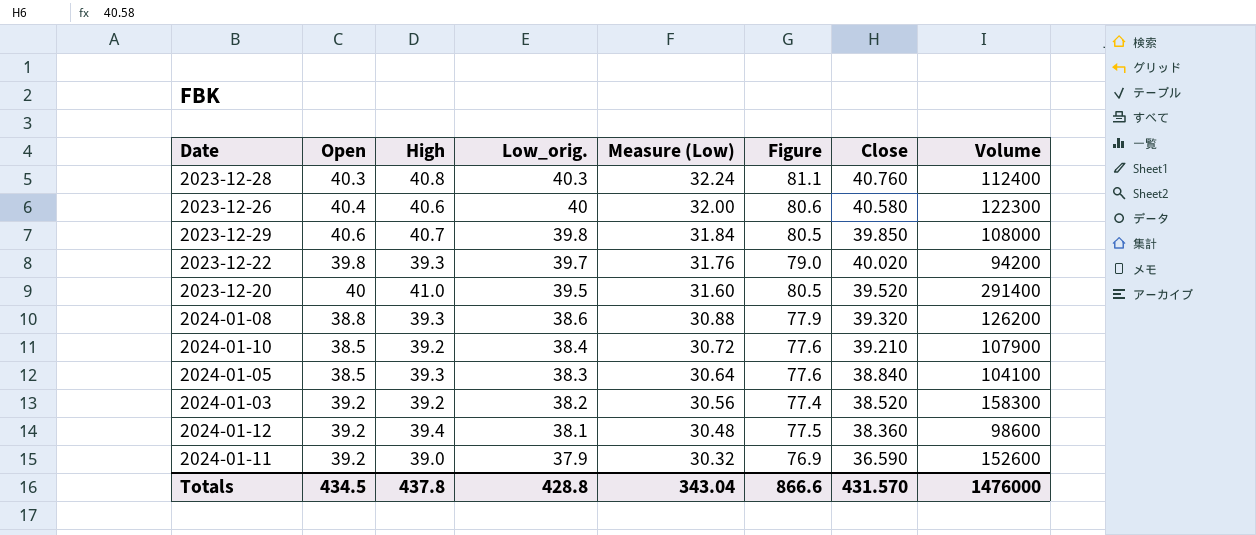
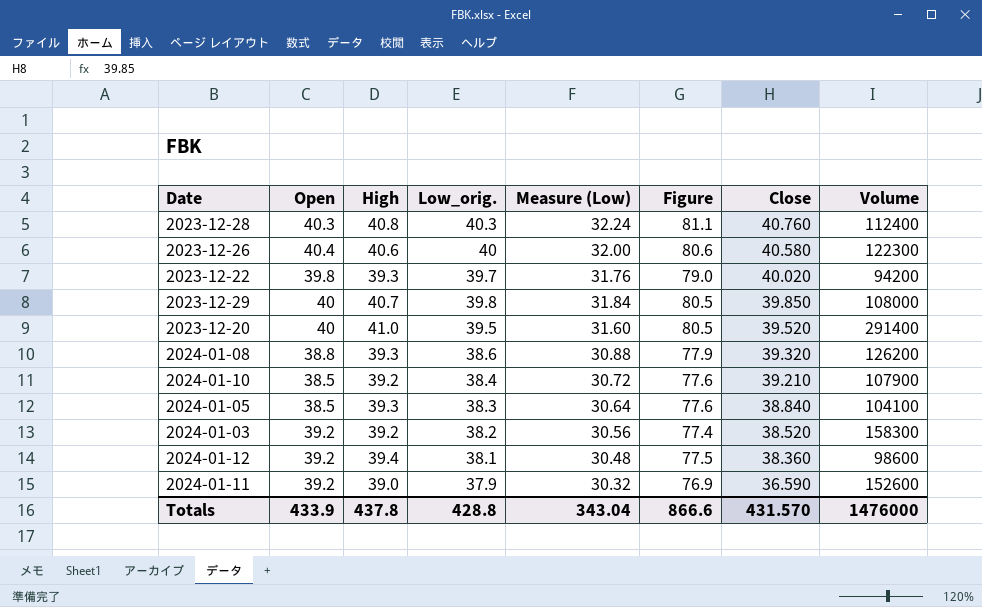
row order: Low_orig. descending -> Close descending
2023-12-29 | Open: 40.6 -> 40
Totals | Open: 434.5 -> 433.9

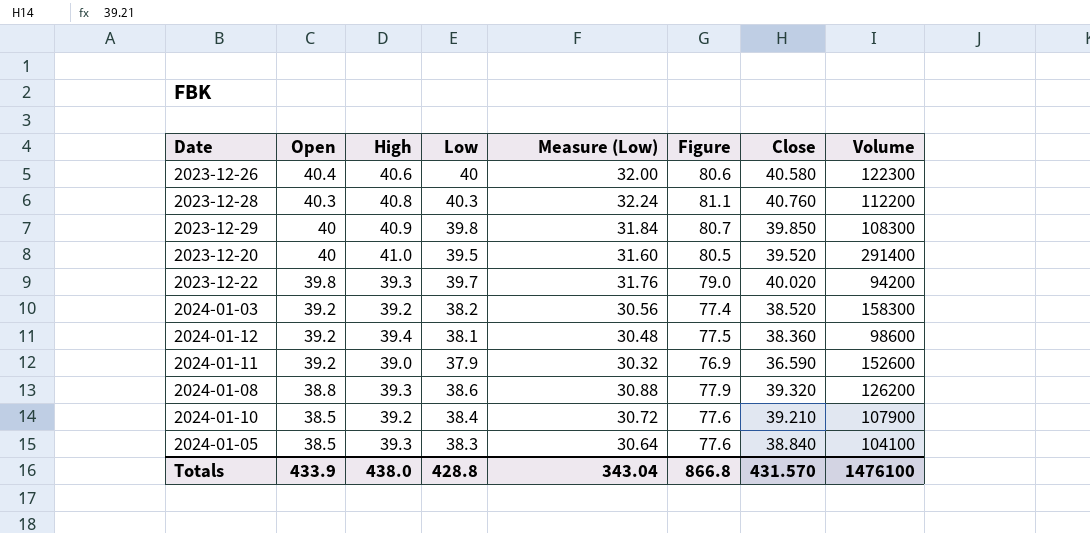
row order: Close descending -> Open descending
column name: Low_orig. -> Low
2023-12-28 | Volume: 112400 -> 112200
2023-12-29 | High: 40.7 -> 40.9
2023-12-29 | Figure: 80.5 -> 80.7
2023-12-29 | Volume: 108000 -> 108300
Totals | High: 437.8 -> 438.0
Totals | Figure: 866.6 -> 866.8
Totals | Volume: 1476000 -> 1476100

